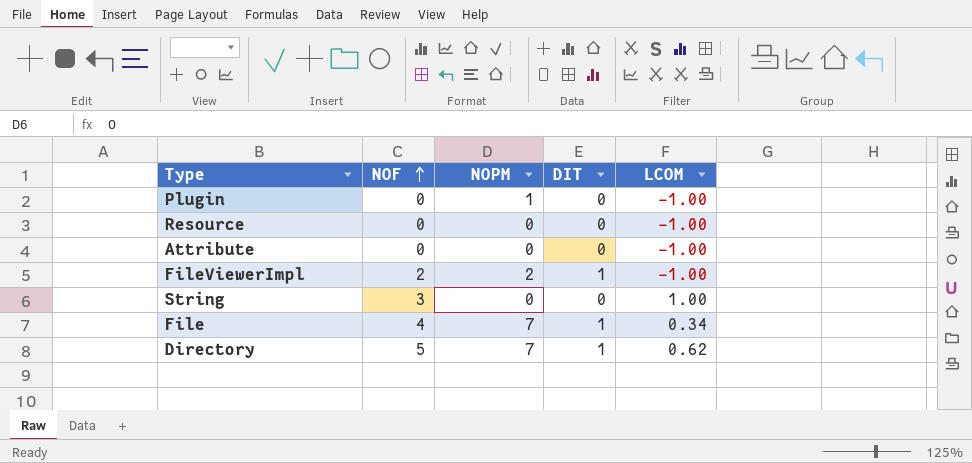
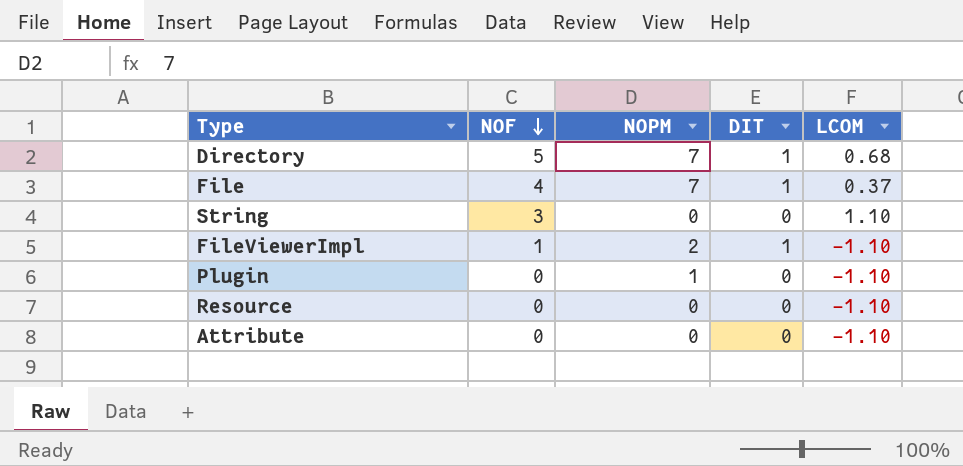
row order: NOF ascending -> NOF descending
Directory | LCOM: 0.62 -> 0.68
File | LCOM: 0.34 -> 0.37
String | LCOM: 1.00 -> 1.10
FileViewerImpl | NOF: 2 -> 1
FileViewerImpl | LCOM: -1.00 -> -1.10
Plugin | LCOM: -1.00 -> -1.10
Resource | LCOM: -1.00 -> -1.10
Attribute | LCOM: -1.00 -> -1.10

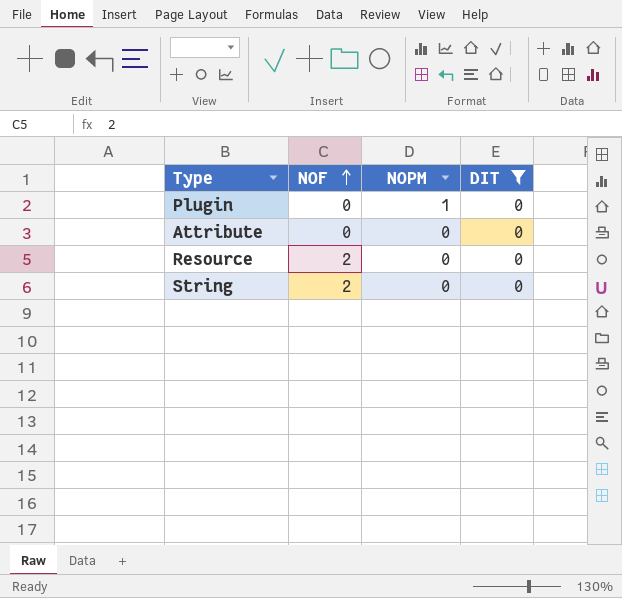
filter: none -> DIT = 0
row order: NOF descending -> NOF ascending
column LCOM | position: 5 -> none
Resource | NOF: 0 -> 2
String | NOF: 3 -> 2

